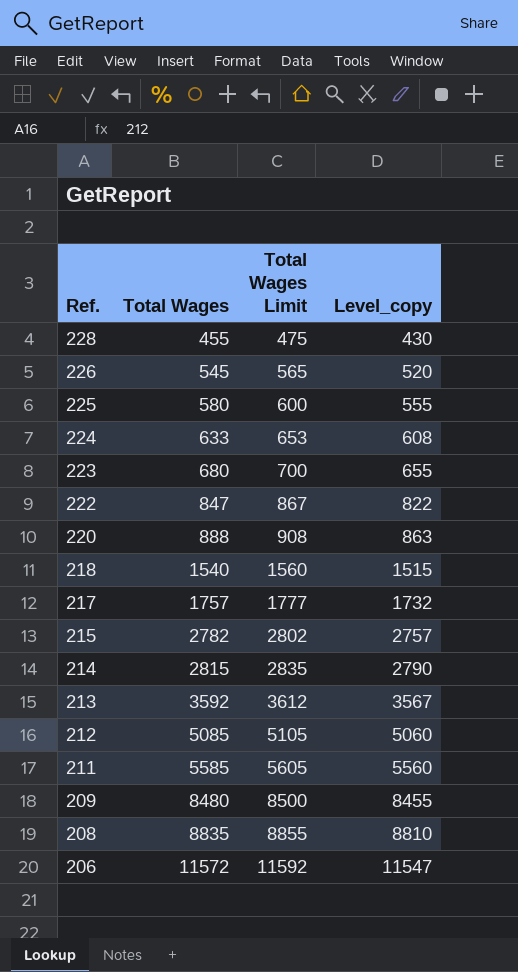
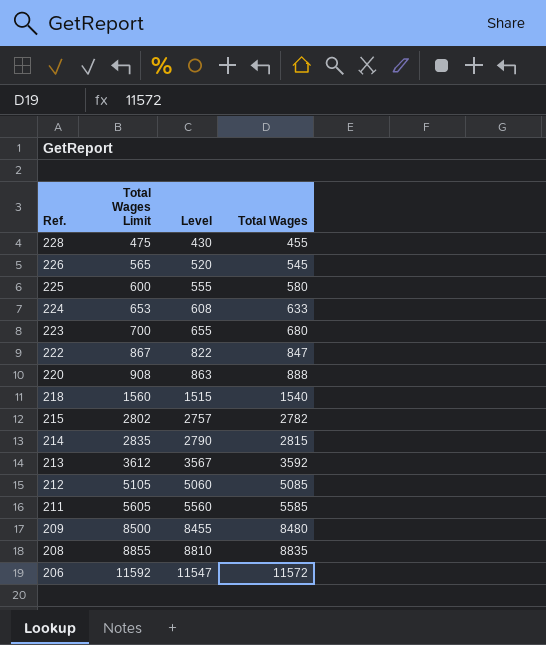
column name: Level_copy -> Level
column Total Wages | position: 2 -> 4
row 217: 1757 | 1777 | 1732 -> none

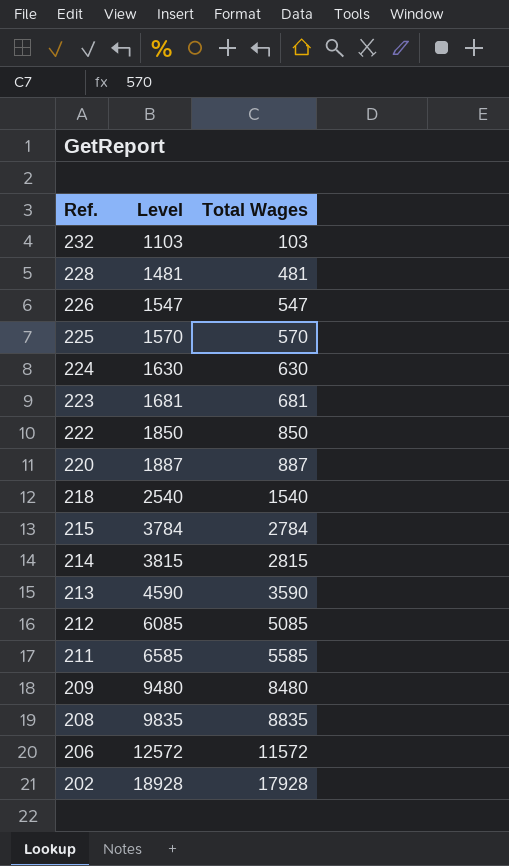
column Total Wages Limit | formula: [Total Wages] + 20 -> none
column Level | formula: [Total Wages] - 25 -> [Total Wages] + 1000
row 232: none -> 1103 | 103
228 | Total Wages: 455 -> 481
226 | Total Wages: 545 -> 547
225 | Total Wages: 580 -> 570
224 | Total Wages: 633 -> 630
223 | Total Wages: 680 -> 681
222 | Total Wages: 847 -> 850
220 | Total Wages: 888 -> 887
215 | Total Wages: 2782 -> 2784
213 | Total Wages: 3592 -> 3590
row 202: none -> 18928 | 17928

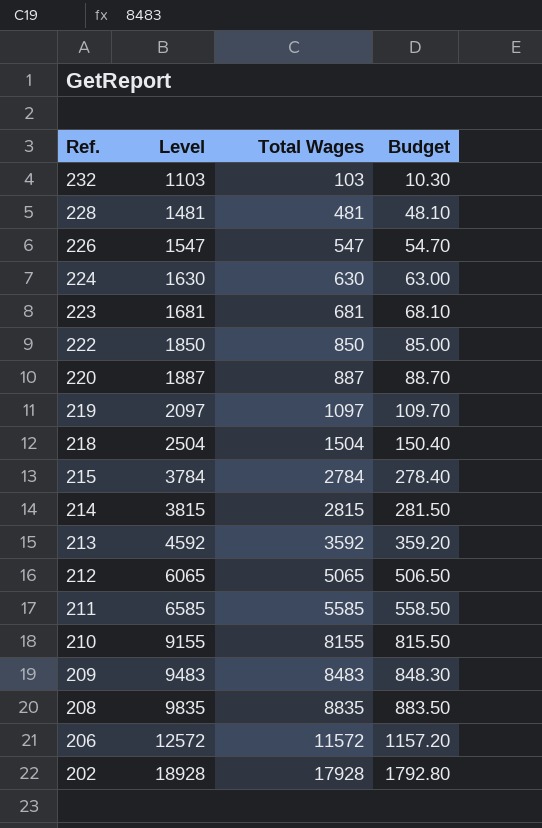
column Budget | formula: none -> [Total Wages] * 0.1
row 225: 1570 | 570 -> none
row 219: none -> 2097 | 1097 | 109.70
218 | Level: 2540 -> 2504
218 | Total Wages: 1540 -> 1504
213 | Level: 4590 -> 4592
213 | Total Wages: 3590 -> 3592
212 | Level: 6085 -> 6065
212 | Total Wages: 5085 -> 5065
row 210: none -> 9155 | 8155 | 815.50
209 | Level: 9480 -> 9483
209 | Total Wages: 8480 -> 8483

